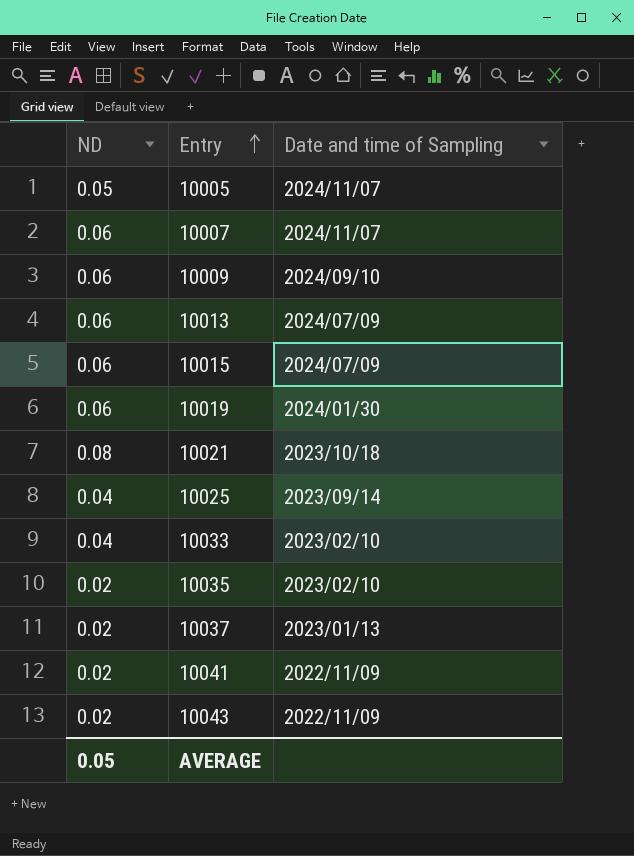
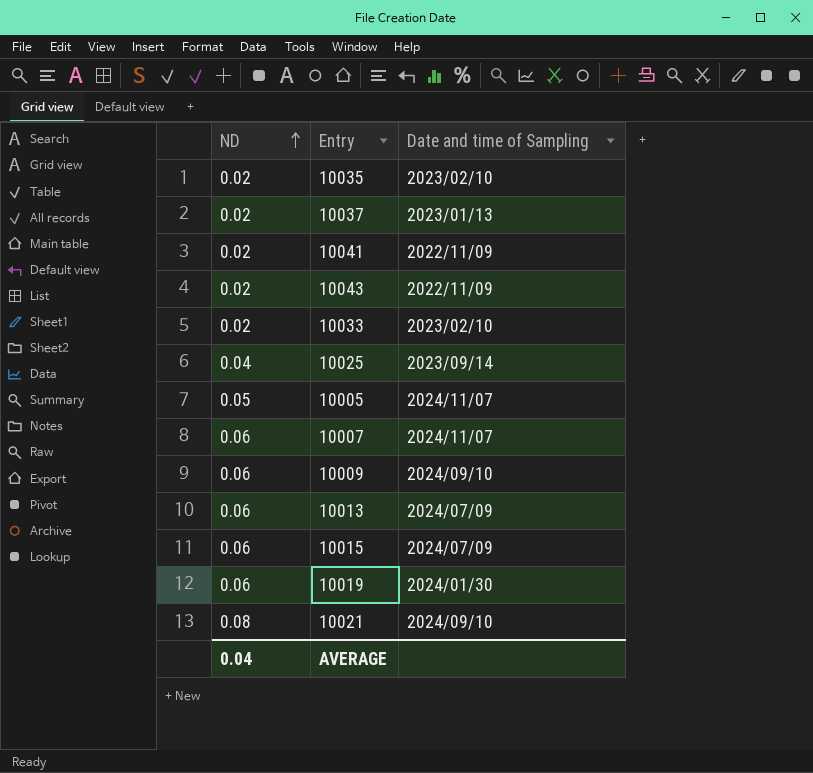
row order: Entry ascending -> ND ascending
10033 | ND: 0.04 -> 0.02
10021 | Date and time of Sampling: 2023/10/18 -> 2024/09/10
AVERAGE | ND: 0.05 -> 0.04

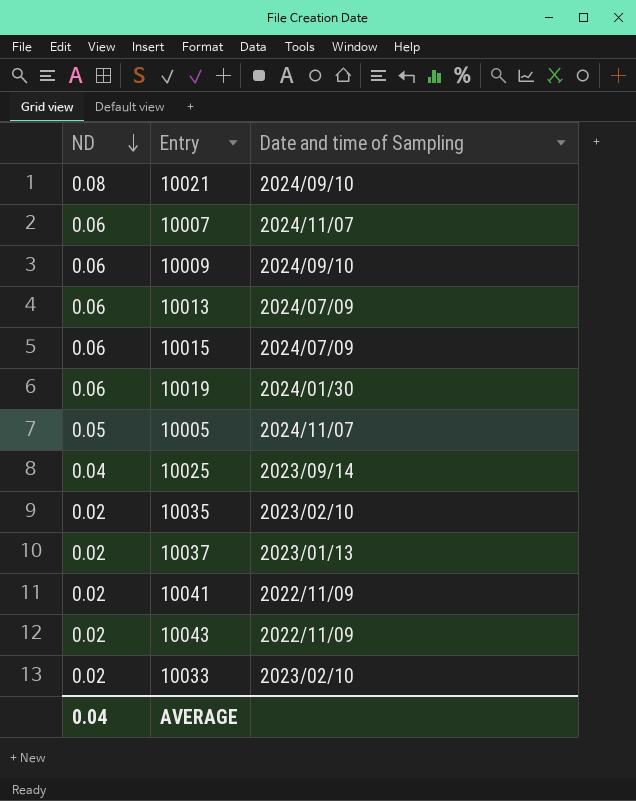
row order: ND ascending -> ND descending

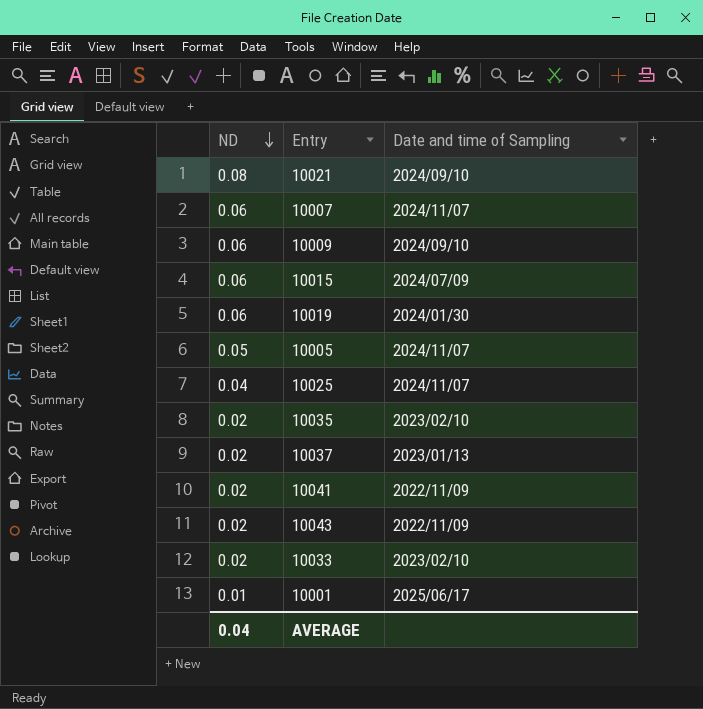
row 10013: 0.06 | 2024/07/09 -> none
10025 | Date and time of Sampling: 2023/09/14 -> 2024/11/07
row 10001: none -> 0.01 | 2025/06/17

